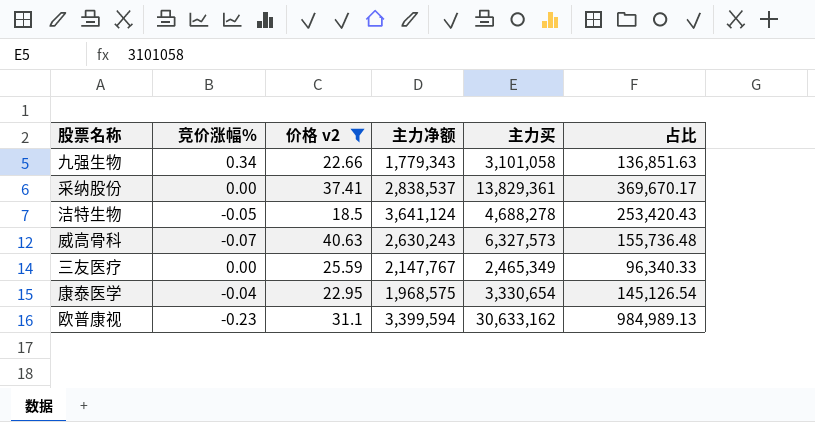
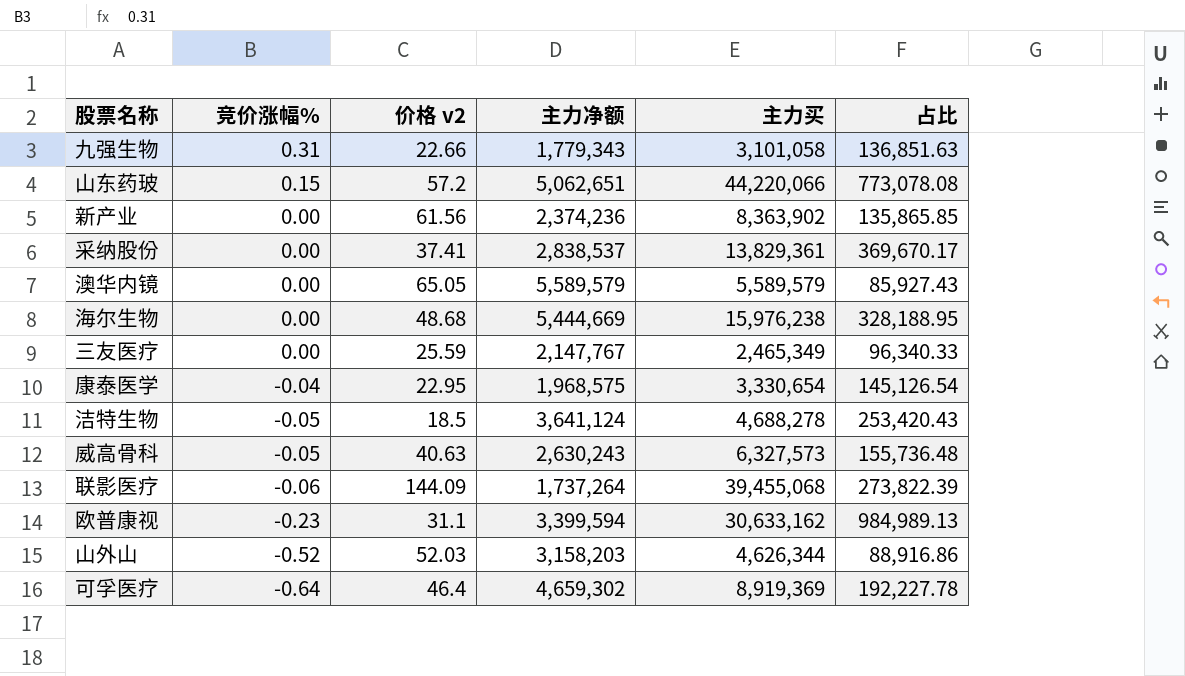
filter: 价格 v2 <= 40.63 -> none
row order: none -> 竞价涨幅% descending
九强生物 | 竞价涨幅%: 0.34 -> 0.31
威高骨科 | 竞价涨幅%: -0.07 -> -0.05

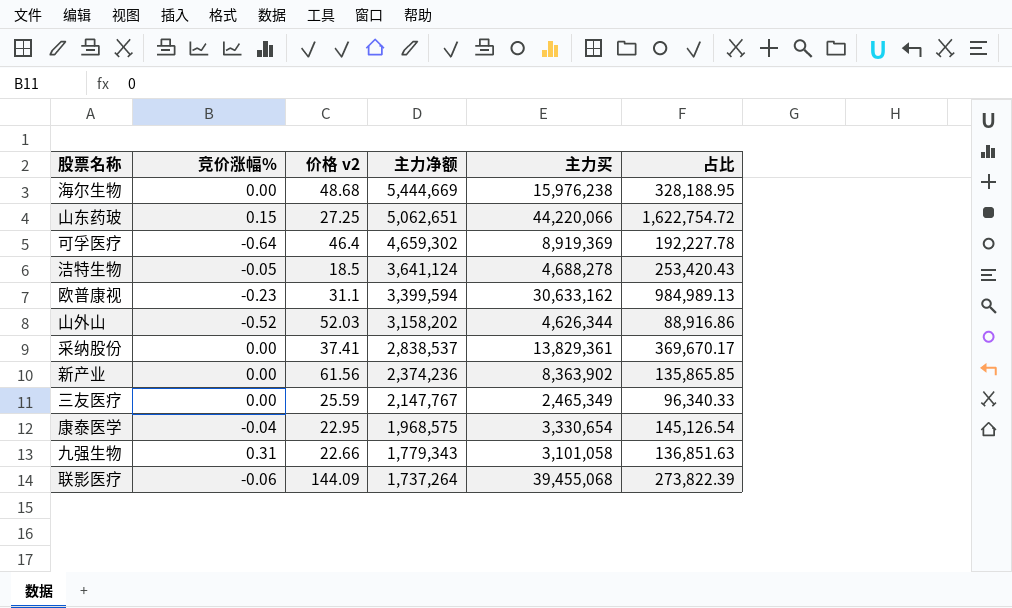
row order: 竞价涨幅% descending -> 主力净额 descending
row 澳华内镜: 0.00 | 65.05 | 5,589,579 | 5,589,579 | 85,927.43 -> none
row 威高骨科: -0.05 | 40.63 | 2,630,243 | 6,327,573 | 155,736.48 -> none
山东药玻 | 价格 v2: 57.2 -> 27.25
山东药玻 | 占比: 773,078.08 -> 1,622,754.72
山外山 | 主力净额: 3,158,203 -> 3,158,202

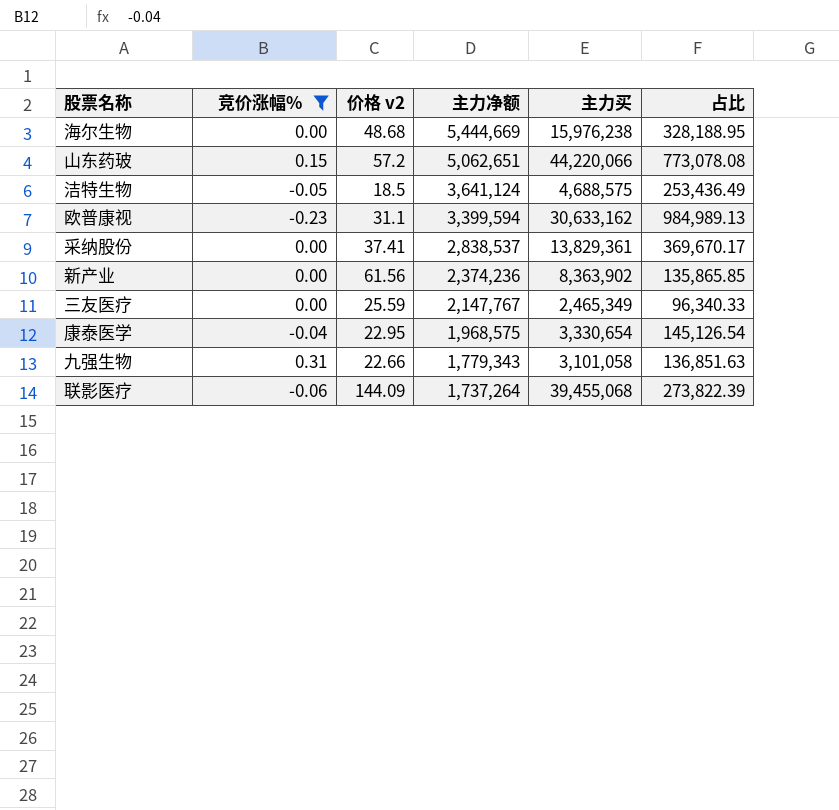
filter: none -> 竞价涨幅% >= -0.23
山东药玻 | 价格 v2: 27.25 -> 57.2
山东药玻 | 占比: 1,622,754.72 -> 773,078.08
洁特生物 | 主力买: 4,688,278 -> 4,688,575
洁特生物 | 占比: 253,420.43 -> 253,436.49

